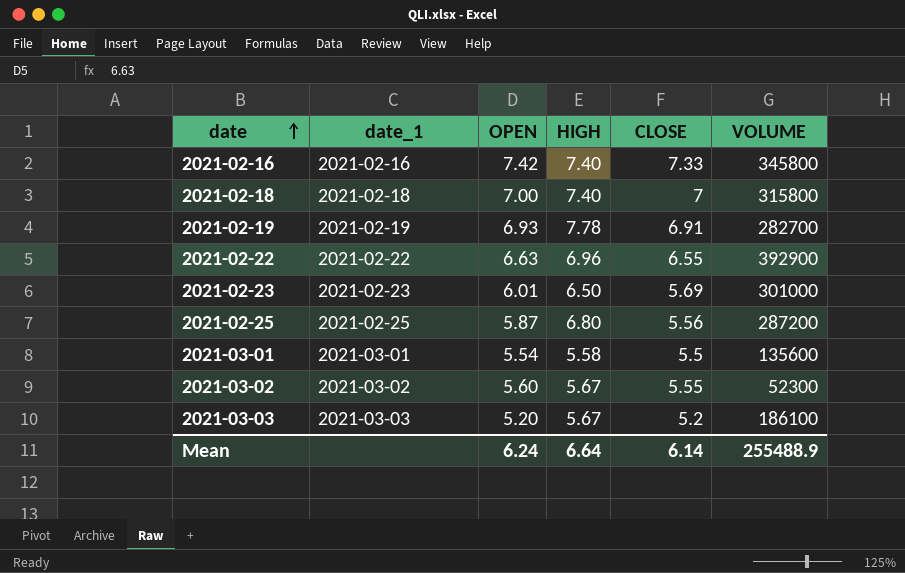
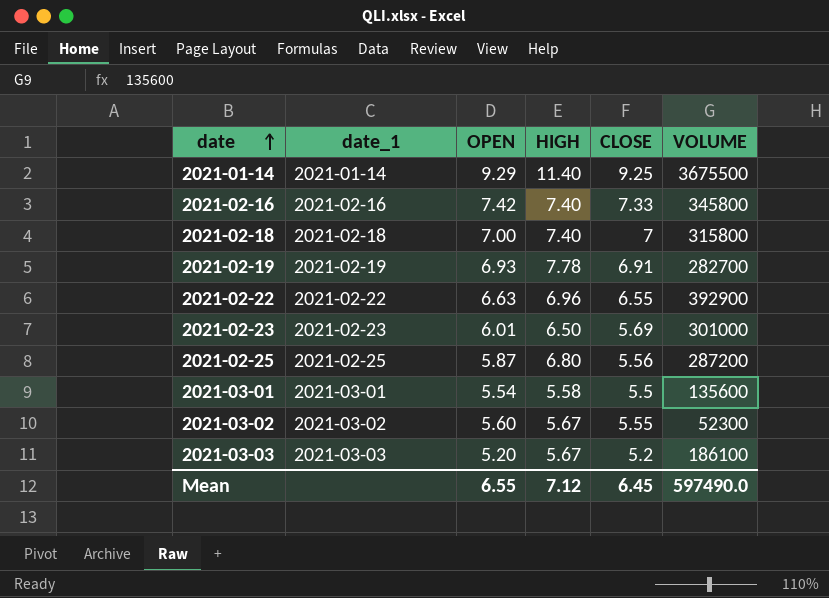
row 2021-01-14: none -> 2021-01-14 | 9.29 | 11.40 | 9.25 | 3675500
Mean | OPEN: 6.24 -> 6.55
Mean | HIGH: 6.64 -> 7.12
Mean | CLOSE: 6.14 -> 6.45
Mean | VOLUME: 255488.9 -> 597490.0

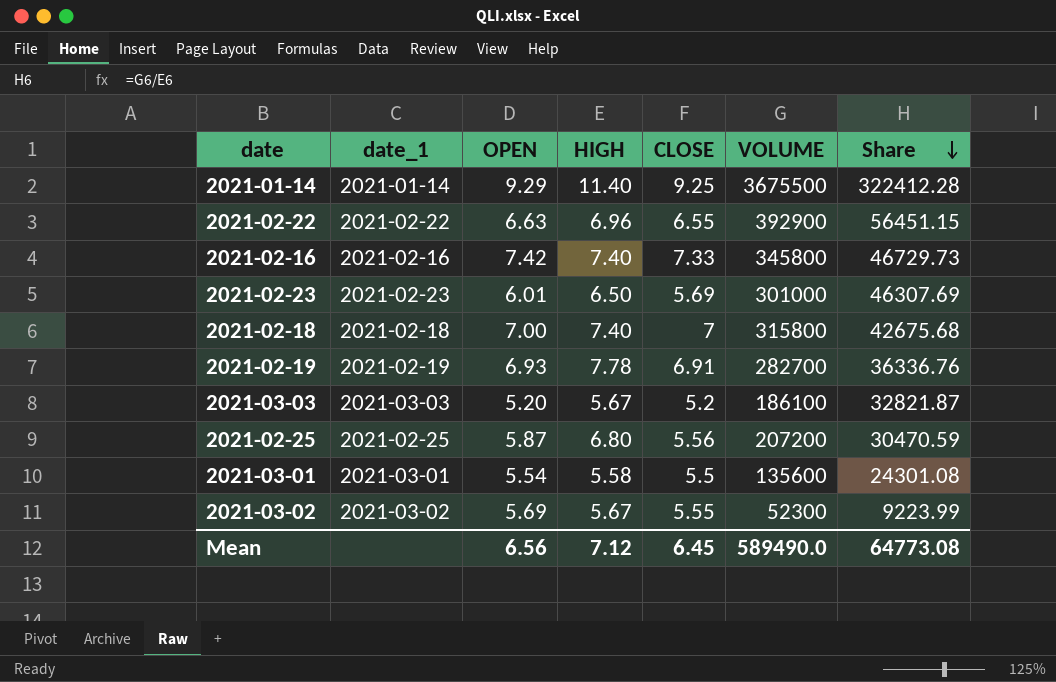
row order: date ascending -> Share descending
column Share | formula: none -> [VOLUME] / [HIGH]
2021-02-25 | VOLUME: 287200 -> 207200
2021-03-02 | OPEN: 5.60 -> 5.69
Mean | OPEN: 6.55 -> 6.56
Mean | VOLUME: 597490.0 -> 589490.0

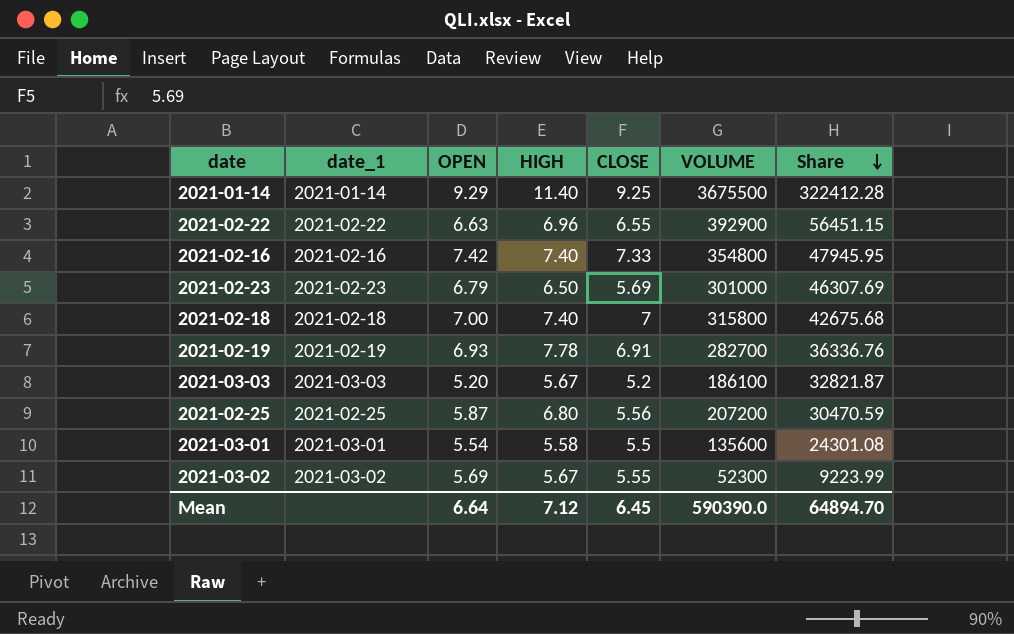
2021-02-16 | VOLUME: 345800 -> 354800
2021-02-16 | Share: 46729.73 -> 47945.95
2021-02-23 | OPEN: 6.01 -> 6.79
Mean | OPEN: 6.56 -> 6.64
Mean | VOLUME: 589490.0 -> 590390.0
Mean | Share: 64773.08 -> 64894.70

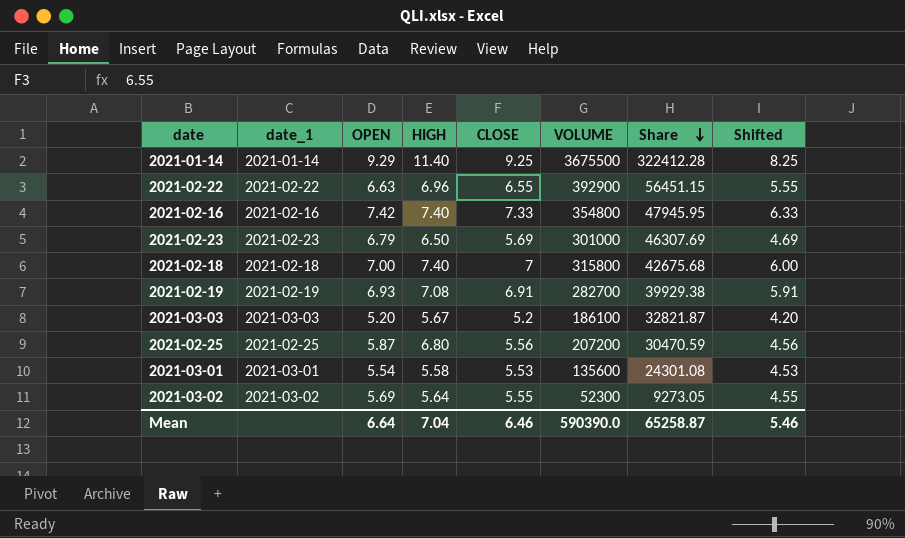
column Shifted | formula: none -> [CLOSE] - 1
2021-02-19 | HIGH: 7.78 -> 7.08
2021-02-19 | Share: 36336.76 -> 39929.38
2021-03-01 | CLOSE: 5.5 -> 5.53
2021-03-02 | HIGH: 5.67 -> 5.64
2021-03-02 | Share: 9223.99 -> 9273.05
Mean | HIGH: 7.12 -> 7.04
Mean | CLOSE: 6.45 -> 6.46
Mean | Share: 64894.70 -> 65258.87

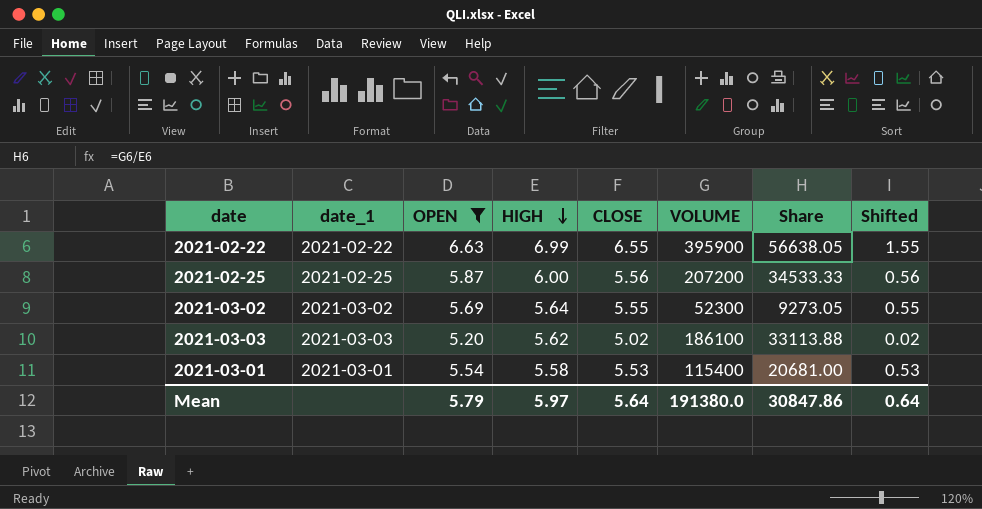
filter: none -> OPEN <= 6.63
row order: Share descending -> HIGH descending
column Shifted | formula: [CLOSE] - 1 -> [CLOSE] - 5
2021-02-22 | HIGH: 6.96 -> 6.99
2021-02-22 | VOLUME: 392900 -> 395900
2021-02-22 | Share: 56451.15 -> 56638.05
2021-02-25 | HIGH: 6.80 -> 6.00
2021-02-25 | Share: 30470.59 -> 34533.33
2021-03-03 | HIGH: 5.67 -> 5.62
2021-03-03 | CLOSE: 5.2 -> 5.02
2021-03-03 | Share: 32821.87 -> 33113.88
2021-03-01 | VOLUME: 135600 -> 115400
2021-03-01 | Share: 24301.08 -> 20681.00
Mean | OPEN: 6.64 -> 5.79
Mean | HIGH: 7.04 -> 5.97
Mean | CLOSE: 6.46 -> 5.64
Mean | VOLUME: 590390.0 -> 191380.0
Mean | Share: 65258.87 -> 30847.86
Mean | Shifted: 5.46 -> 0.64

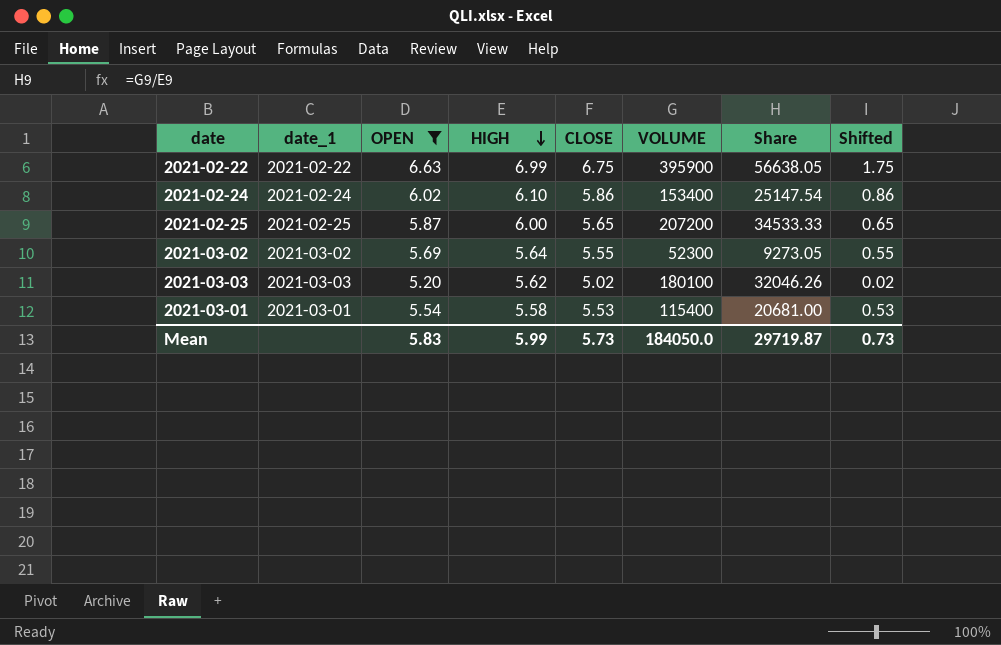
2021-02-22 | CLOSE: 6.55 -> 6.75
2021-02-22 | Shifted: 1.55 -> 1.75
row 2021-02-24: none -> 2021-02-24 | 6.02 | 6.10 | 5.86 | 153400 | 25147.54 | 0.86
2021-02-25 | CLOSE: 5.56 -> 5.65
2021-02-25 | Shifted: 0.56 -> 0.65
2021-03-03 | VOLUME: 186100 -> 180100
2021-03-03 | Share: 33113.88 -> 32046.26
Mean | OPEN: 5.79 -> 5.83
Mean | HIGH: 5.97 -> 5.99
Mean | CLOSE: 5.64 -> 5.73
Mean | VOLUME: 191380.0 -> 184050.0
Mean | Share: 30847.86 -> 29719.87
Mean | Shifted: 0.64 -> 0.73

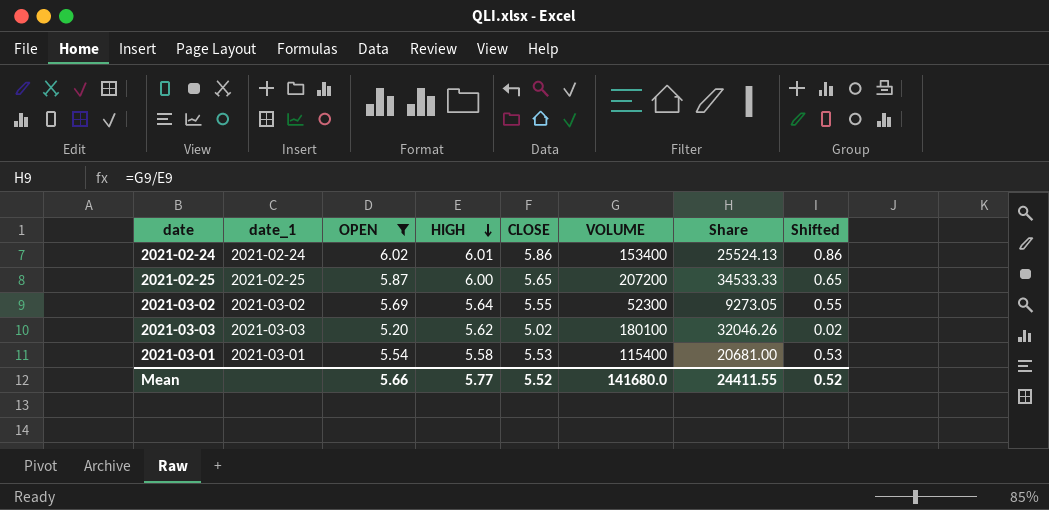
row 2021-02-22: 2021-02-22 | 6.63 | 6.99 | 6.75 | 395900 | 56638.05 | 1.75 -> none
2021-02-24 | HIGH: 6.10 -> 6.01
2021-02-24 | Share: 25147.54 -> 25524.13
Mean | OPEN: 5.83 -> 5.66
Mean | HIGH: 5.99 -> 5.77
Mean | CLOSE: 5.73 -> 5.52
Mean | VOLUME: 184050.0 -> 141680.0
Mean | Share: 29719.87 -> 24411.55
Mean | Shifted: 0.73 -> 0.52

